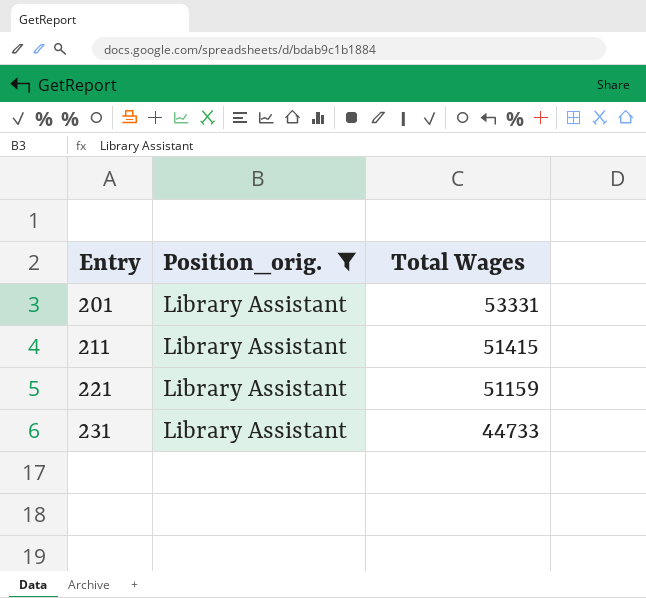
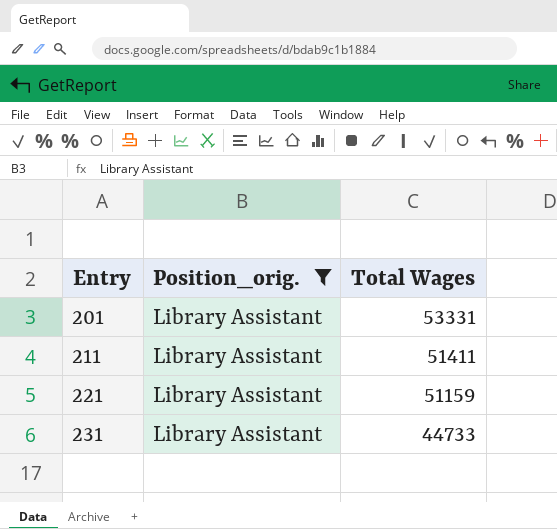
211 | Total Wages: 51415 -> 51411

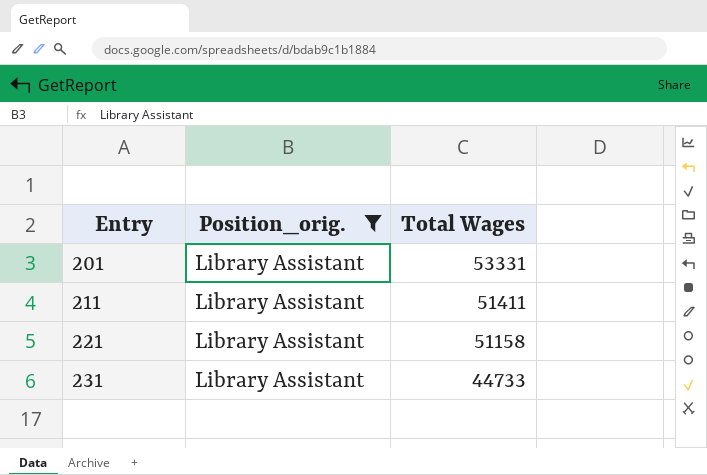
221 | Total Wages: 51159 -> 51158

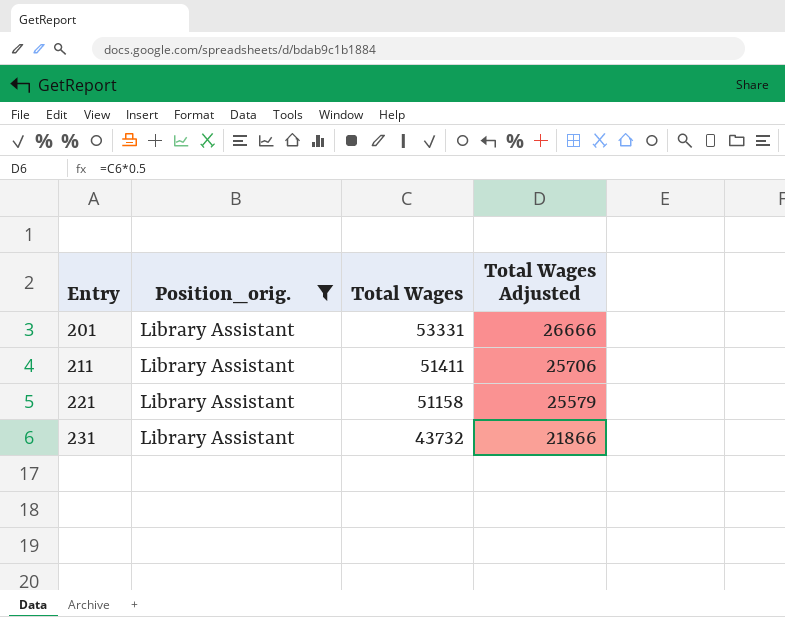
column Total Wages Adjusted | formula: none -> [Total Wages] * 0.5
231 | Total Wages: 44733 -> 43732

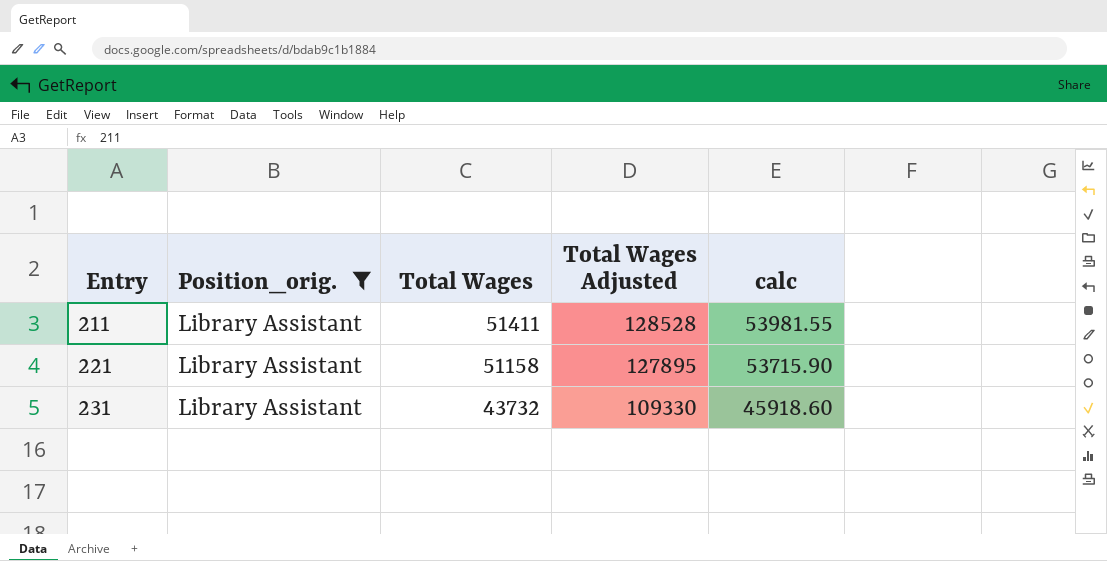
column Total Wages Adjusted | formula: [Total Wages] * 0.5 -> [Total Wages] * 2.5
column calc | formula: none -> [Total Wages] * 1.05
row 201: Library Assistant | 53331 | 26666 -> none

